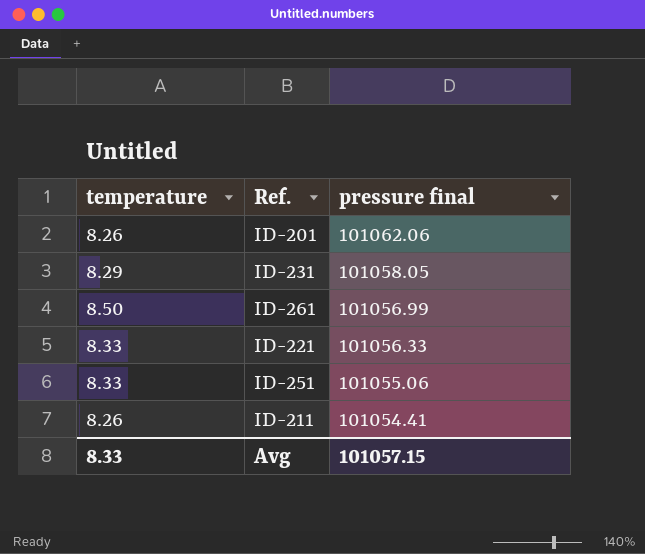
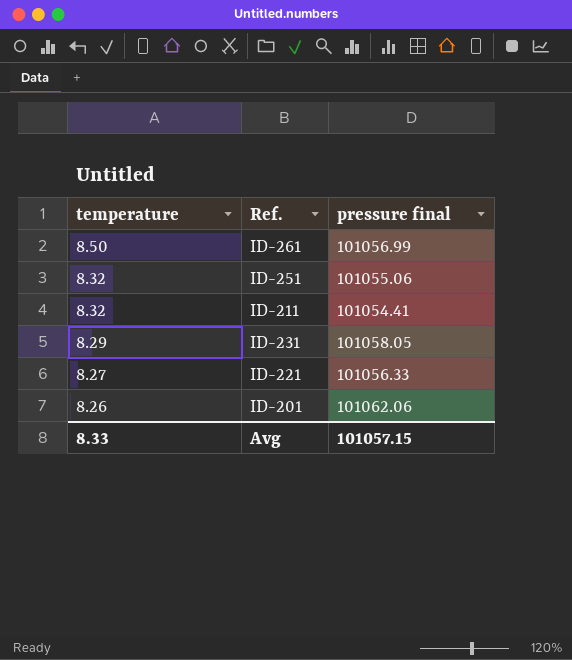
row order: pressure final descending -> temperature descending
ID-251 | temperature: 8.33 -> 8.32
ID-211 | temperature: 8.26 -> 8.32
ID-221 | temperature: 8.33 -> 8.27

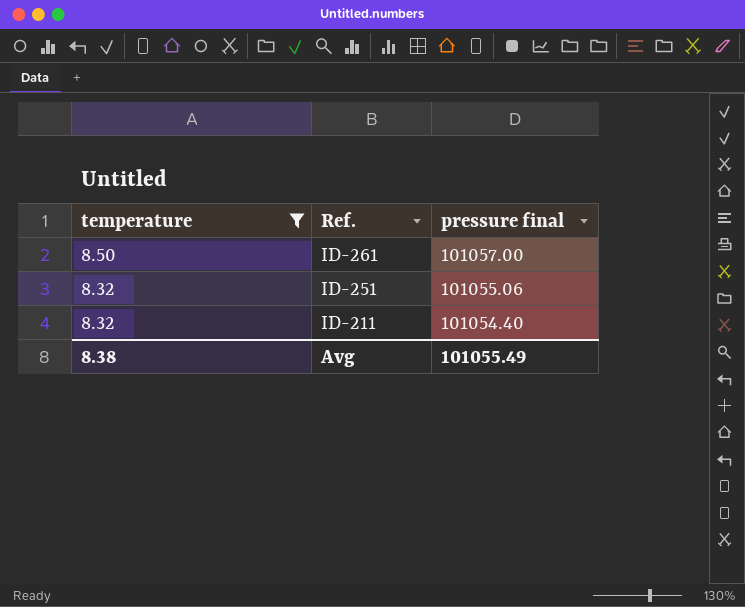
filter: none -> temperature >= 8.32
ID-261 | pressure final: 101056.99 -> 101057.00
ID-211 | pressure final: 101054.41 -> 101054.40
Avg | temperature: 8.33 -> 8.38
Avg | pressure final: 101057.15 -> 101055.49

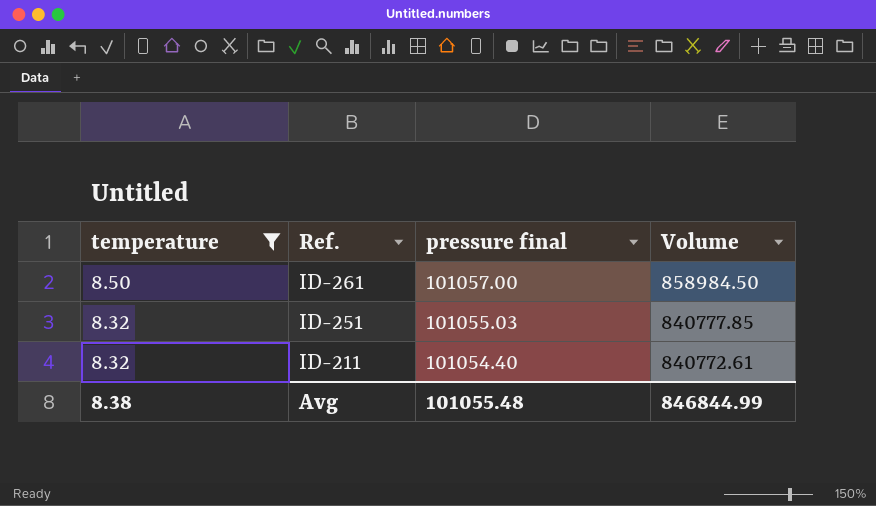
column Volume | formula: none -> [temperature] * [pressure final]
ID-251 | pressure final: 101055.06 -> 101055.03
Avg | pressure final: 101055.49 -> 101055.48

